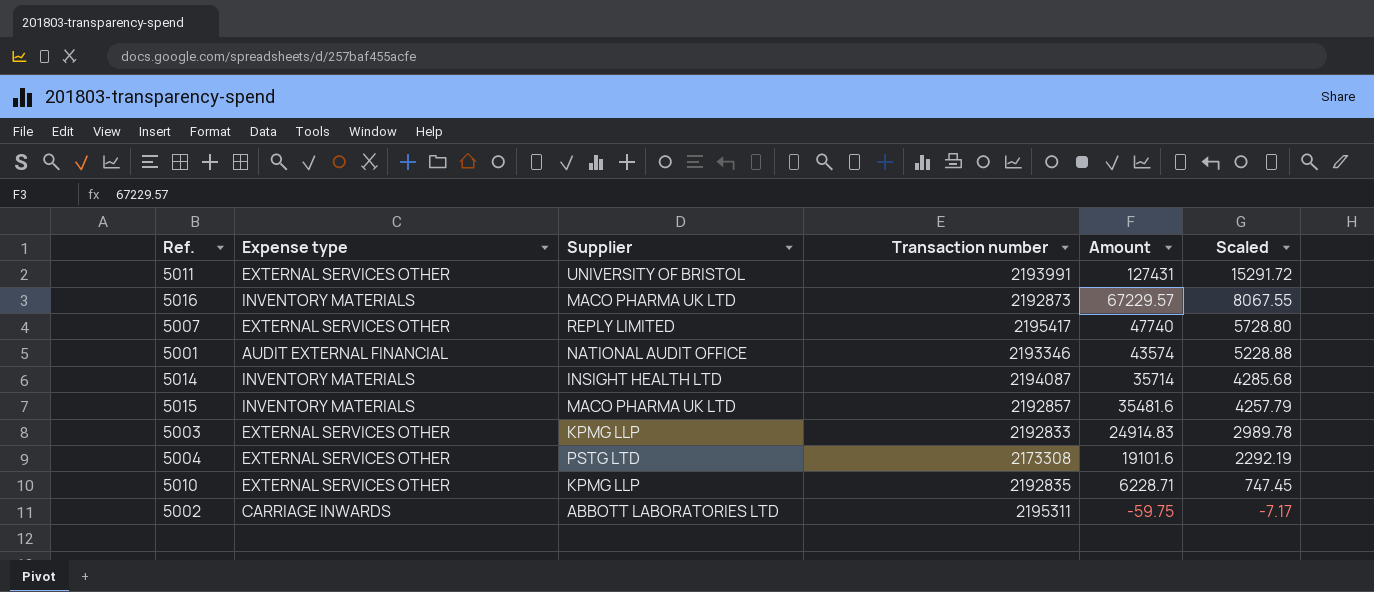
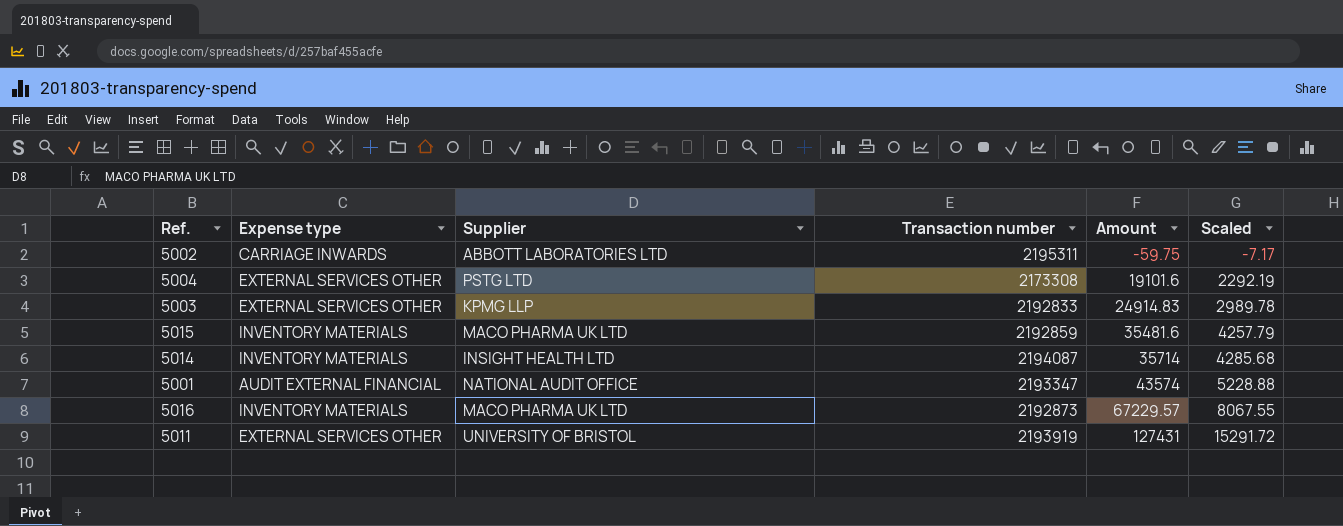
row order: Amount descending -> Amount ascending
row 5007: EXTERNAL SERVICES OTHER | REPLY LIMITED | 2195417 | 47740 | 5728.80 -> none
row 5010: EXTERNAL SERVICES OTHER | KPMG LLP | 2192835 | 6228.71 | 747.45 -> none
5015 | Transaction number: 2192857 -> 2192859
5001 | Transaction number: 2193346 -> 2193347
5011 | Transaction number: 2193991 -> 2193919

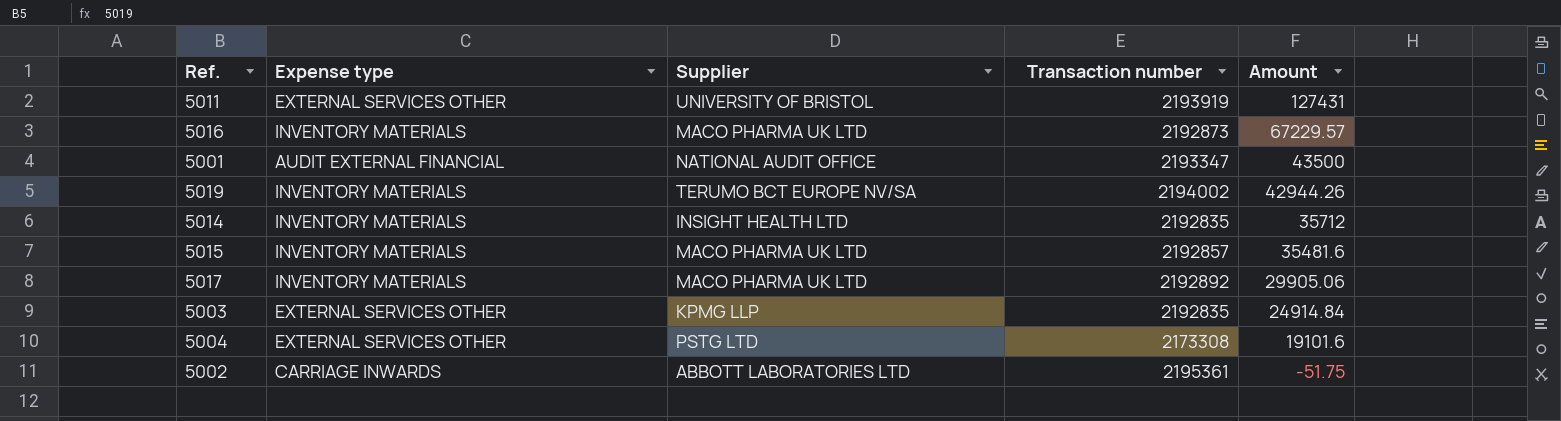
row order: Amount ascending -> Amount descending
column Scaled | formula: [Amount] * 0.12 -> none
5001 | Amount: 43574 -> 43500
row 5019: none -> INVENTORY MATERIALS | TERUMO BCT EUROPE NV/SA | 2194002 | 42944.26
5014 | Transaction number: 2194087 -> 2192835
5014 | Amount: 35714 -> 35712
5015 | Transaction number: 2192859 -> 2192857
row 5017: none -> INVENTORY MATERIALS | MACO PHARMA UK LTD | 2192892 | 29905.06
5003 | Transaction number: 2192833 -> 2192835
5003 | Amount: 24914.83 -> 24914.84
5002 | Transaction number: 2195311 -> 2195361
5002 | Amount: -59.75 -> -51.75

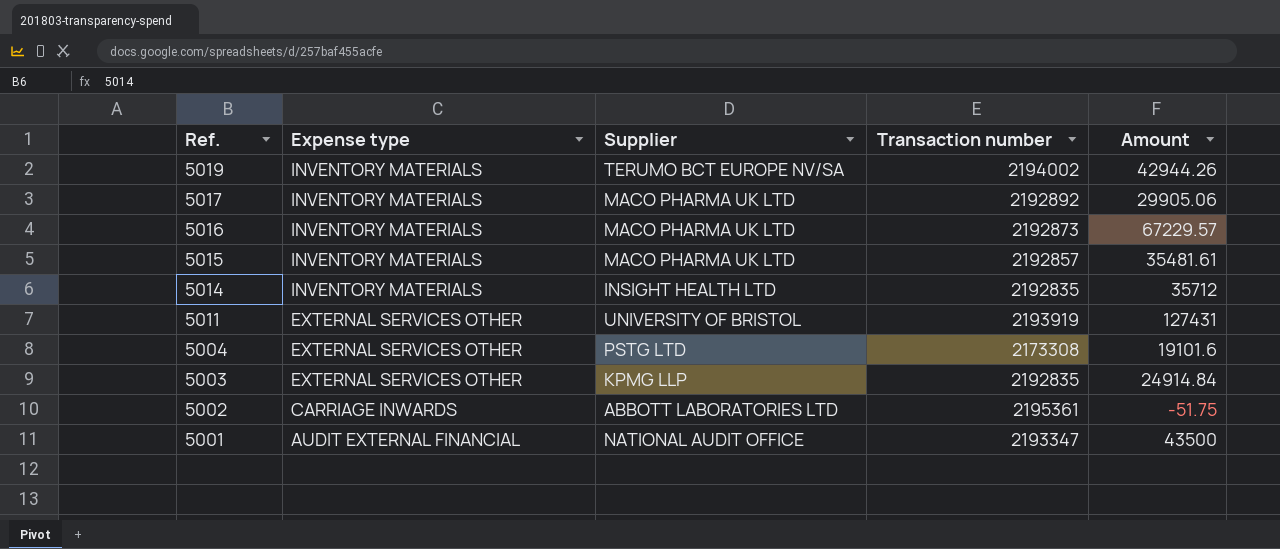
row order: Amount descending -> Ref. descending
5015 | Amount: 35481.6 -> 35481.61

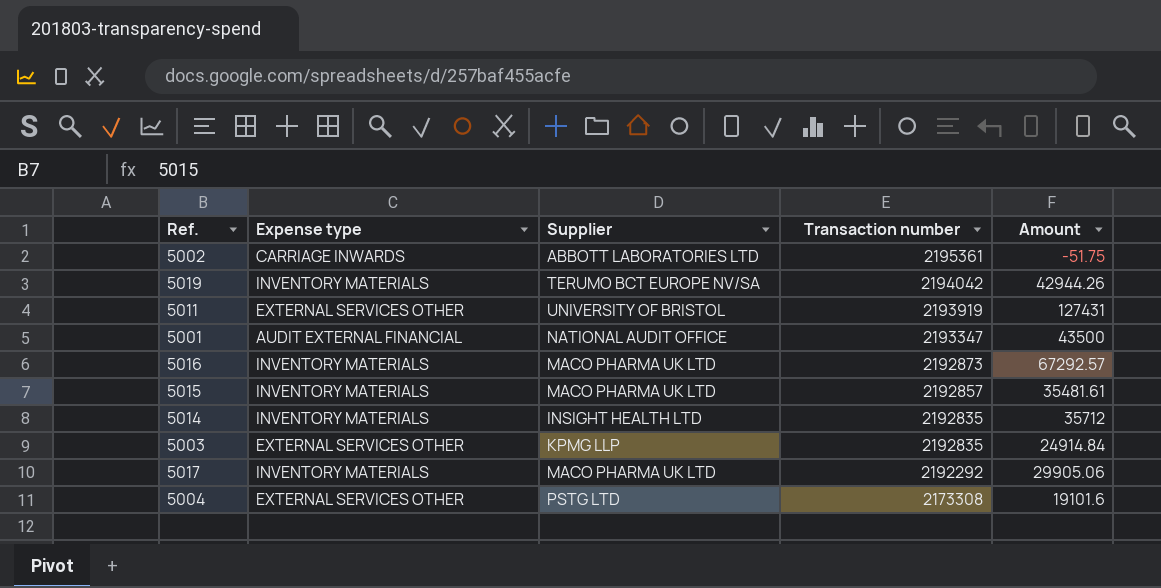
row order: Ref. descending -> Transaction number descending
5019 | Transaction number: 2194002 -> 2194042
5016 | Amount: 67229.57 -> 67292.57
5017 | Transaction number: 2192892 -> 2192292

